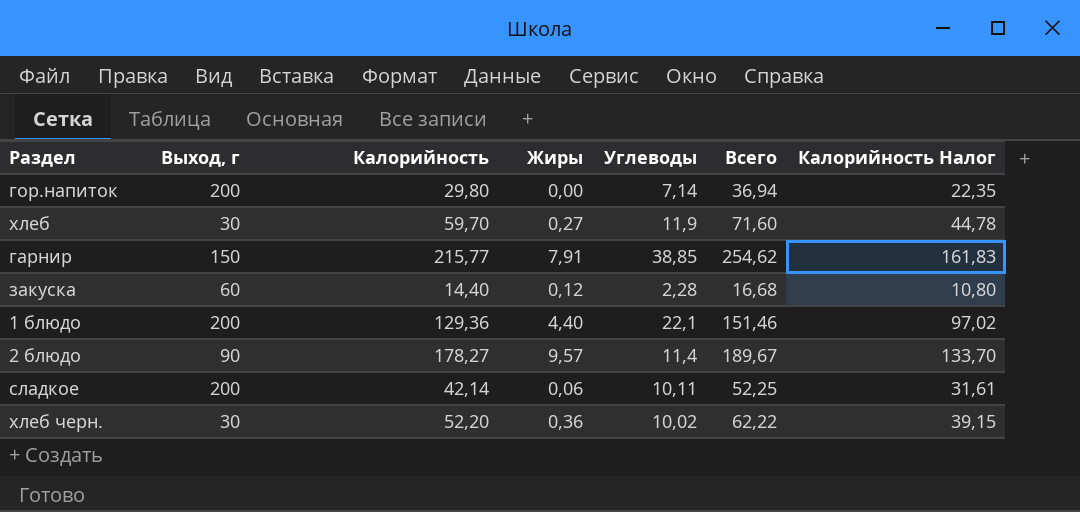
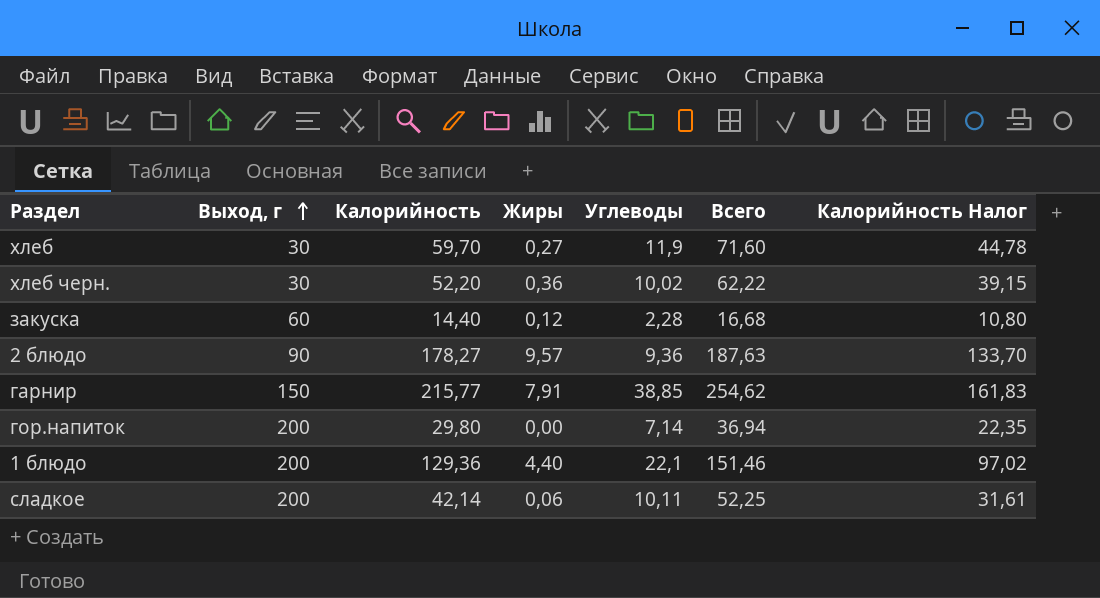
row order: none -> Выход, г ascending
2 блюдо | Углеводы: 11,4 -> 9,36
2 блюдо | Всего: 189,67 -> 187,63

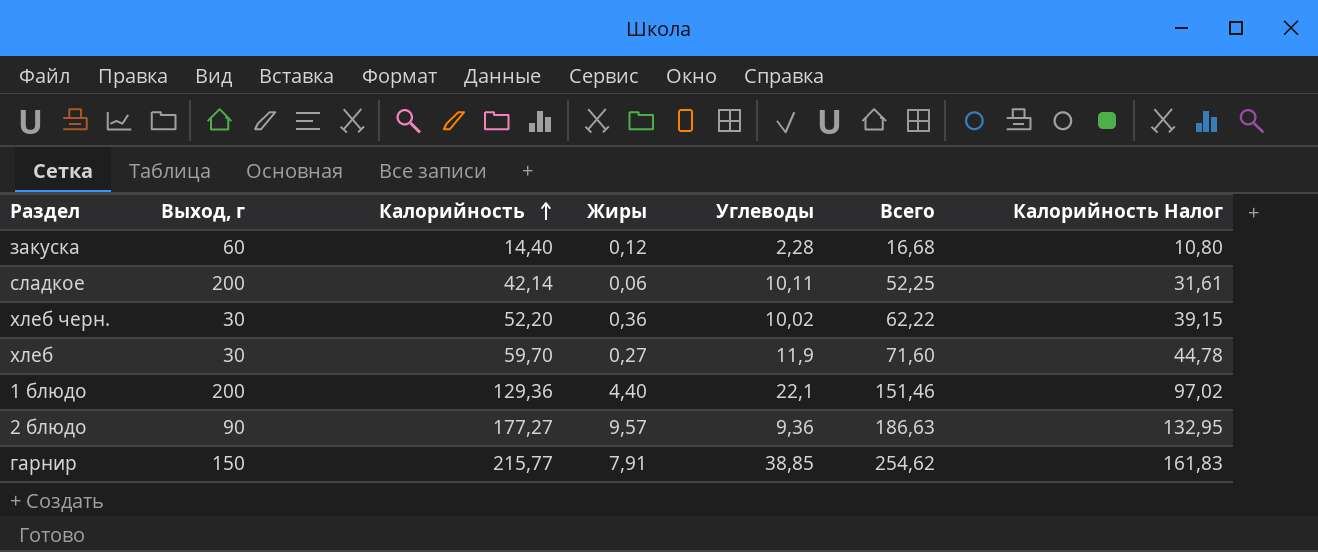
row order: Выход, г ascending -> Калорийность ascending
row гор.напиток: 200 | 29,80 | 0,00 | 7,14 | 36,94 | 22,35 -> none
2 блюдо | Калорийность: 178,27 -> 177,27
2 блюдо | Всего: 187,63 -> 186,63
2 блюдо | Калорийность Налог: 133,70 -> 132,95

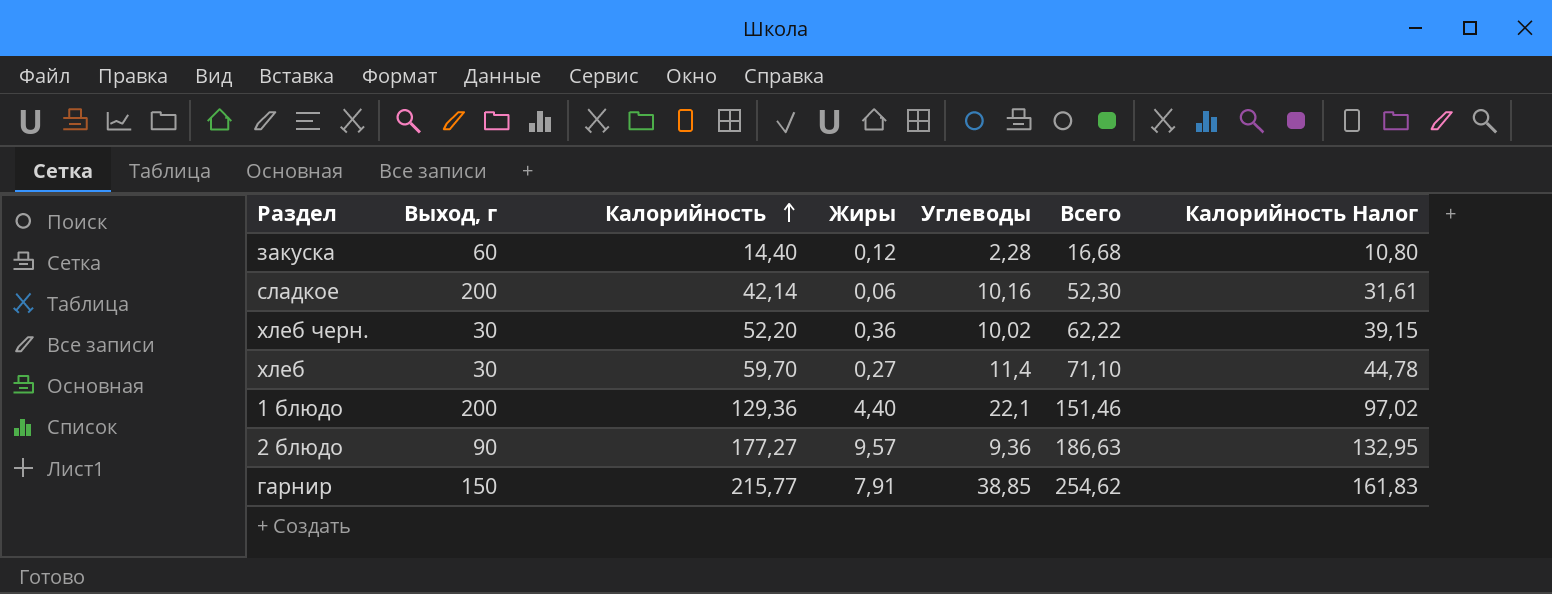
сладкое | Углеводы: 10,11 -> 10,16
сладкое | Всего: 52,25 -> 52,30
хлеб | Углеводы: 11,9 -> 11,4
хлеб | Всего: 71,60 -> 71,10

